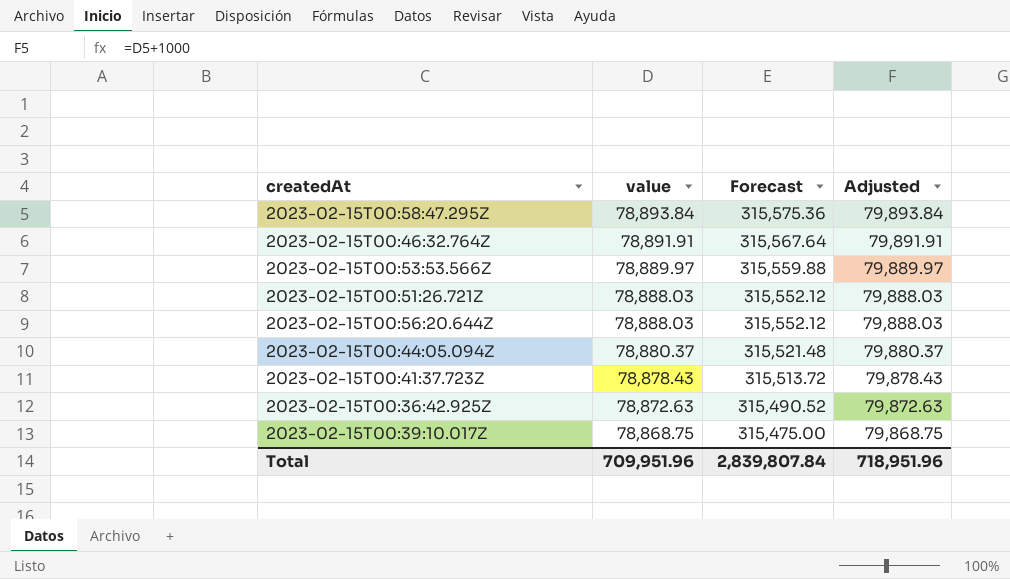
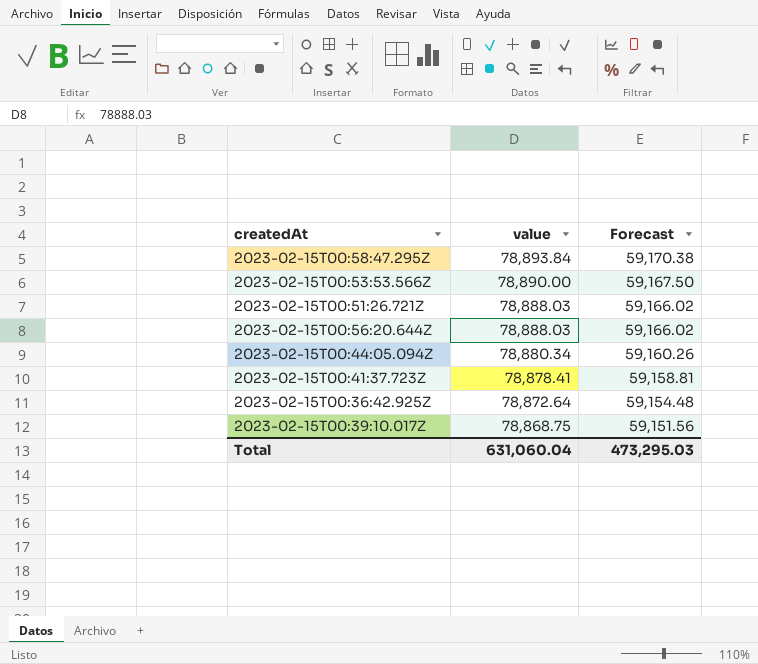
column Adjusted | formula: [value] + 1000 -> none
column Forecast | formula: [value] * 4 -> [value] * 0.75
row 2023-02-15T00:46:32.764Z: 78,891.91 | 315,567.64 | 79,891.91 -> none
2023-02-15T00:53:53.566Z | value: 78,889.97 -> 78,890.00
2023-02-15T00:44:05.094Z | value: 78,880.37 -> 78,880.34
2023-02-15T00:41:37.723Z | value: 78,878.43 -> 78,878.41
2023-02-15T00:36:42.925Z | value: 78,872.63 -> 78,872.64
Total | value: 709,951.96 -> 631,060.04
Total | Forecast: 2,839,807.84 -> 473,295.03

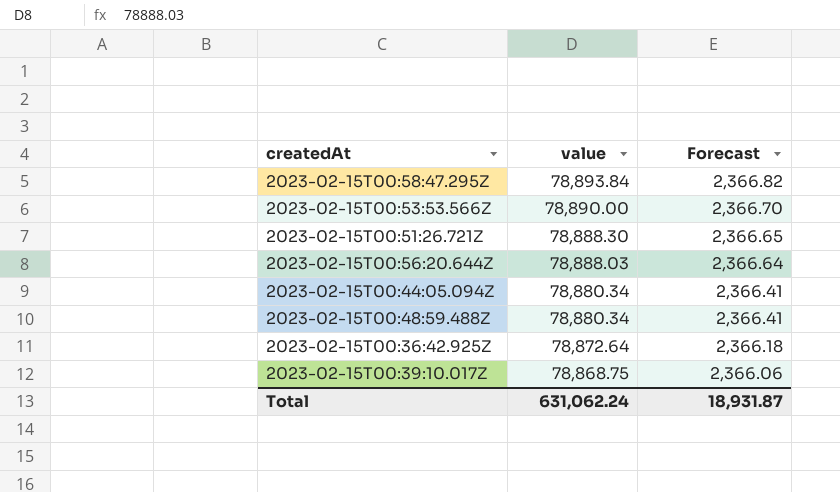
column Forecast | formula: [value] * 0.75 -> [value] * 0.03
row 2023-02-15T00:41:37.723Z: 78,878.41 | 59,158.81 -> none
2023-02-15T00:51:26.721Z | value: 78,888.03 -> 78,888.30
row 2023-02-15T00:48:59.488Z: none -> 78,880.34 | 2,366.41
Total | value: 631,060.04 -> 631,062.24
Total | Forecast: 473,295.03 -> 18,931.87

